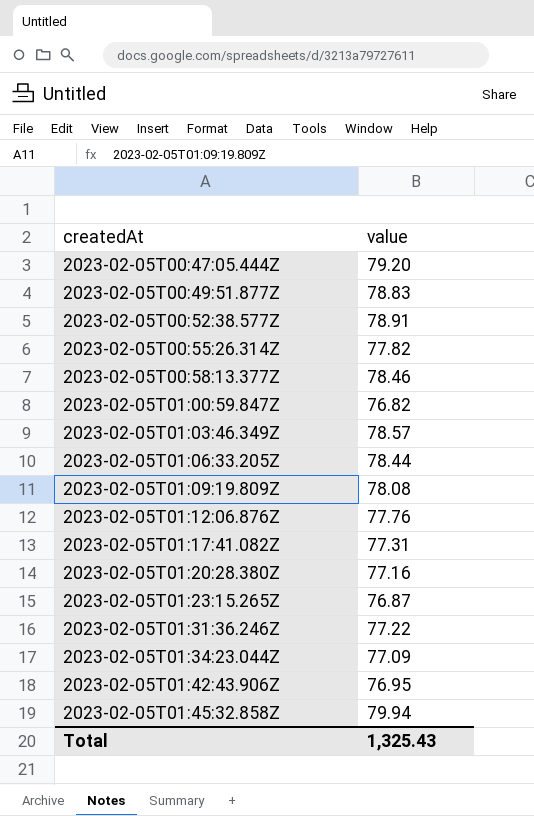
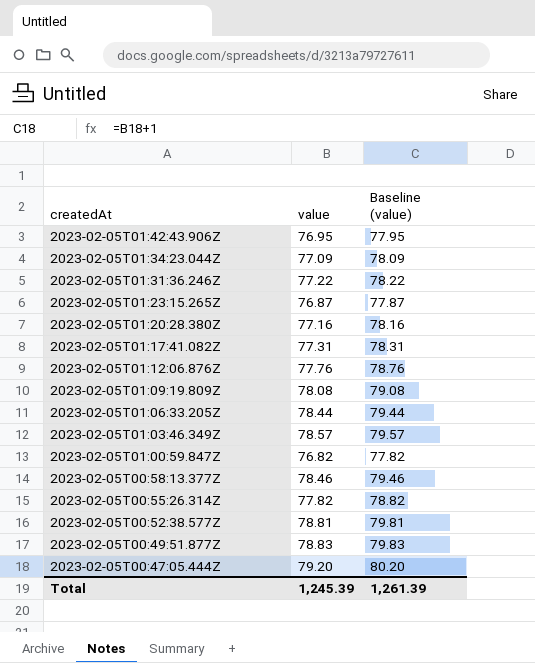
row order: createdAt ascending -> createdAt descending
column Baseline (value) | formula: none -> [value] + 1
row 2023-02-05T01:45:32.858Z: 79.94 -> none
2023-02-05T00:52:38.577Z | value: 78.91 -> 78.81
Total | value: 1,325.43 -> 1,245.39

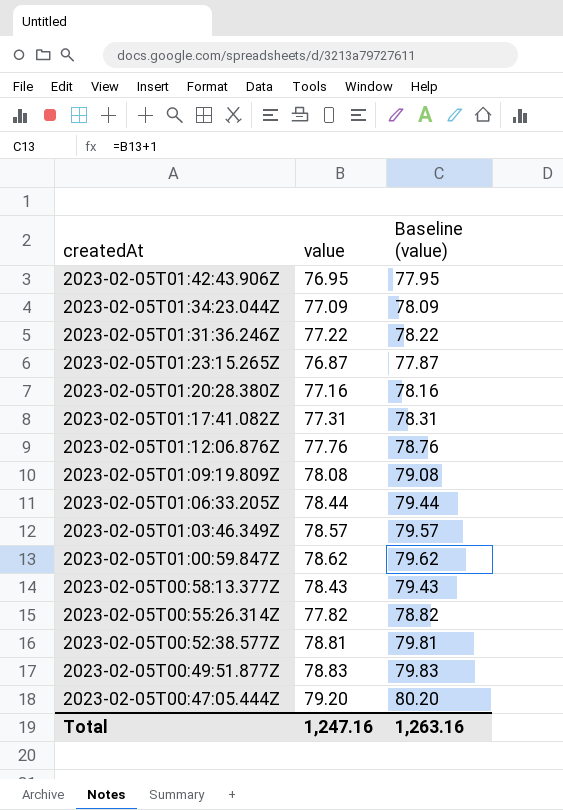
2023-02-05T01:00:59.847Z | value: 76.82 -> 78.62
2023-02-05T01:00:59.847Z | Baseline (value): 77.82 -> 79.62
2023-02-05T00:58:13.377Z | value: 78.46 -> 78.43
2023-02-05T00:58:13.377Z | Baseline (value): 79.46 -> 79.43
Total | value: 1,245.39 -> 1,247.16
Total | Baseline (value): 1,261.39 -> 1,263.16

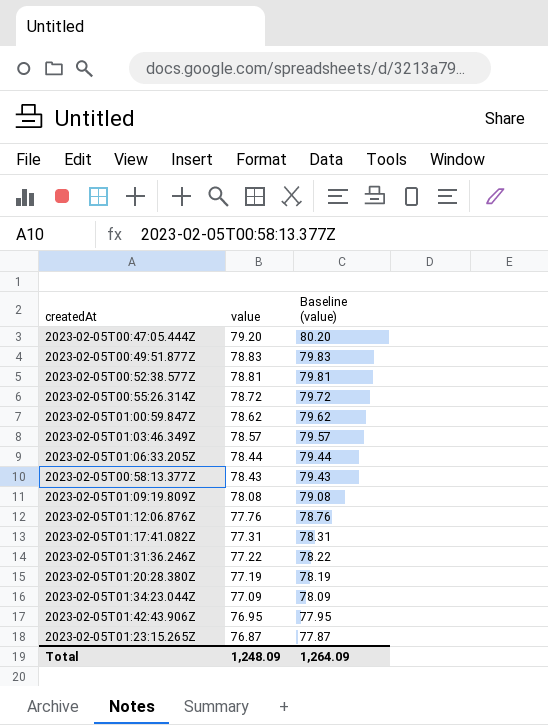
row order: createdAt descending -> value descending
2023-02-05T00:55:26.314Z | value: 77.82 -> 78.72
2023-02-05T00:55:26.314Z | Baseline (value): 78.82 -> 79.72
2023-02-05T01:20:28.380Z | value: 77.16 -> 77.19
2023-02-05T01:20:28.380Z | Baseline (value): 78.16 -> 78.19
Total | value: 1,247.16 -> 1,248.09
Total | Baseline (value): 1,263.16 -> 1,264.09

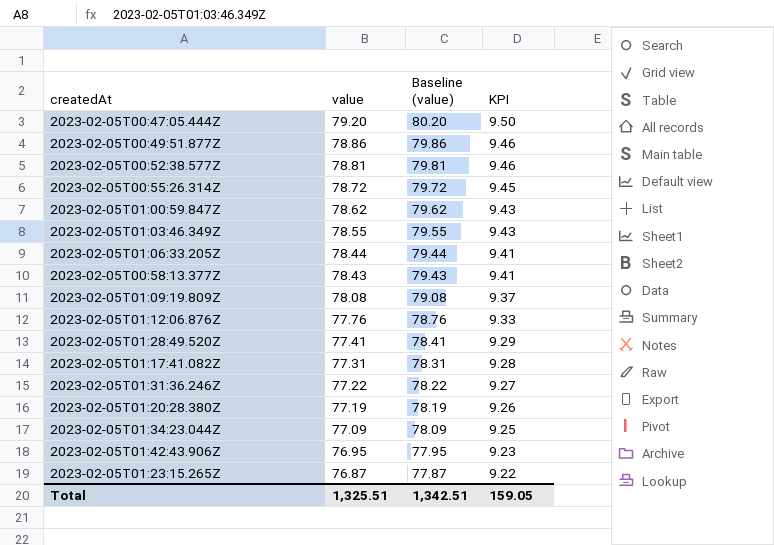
column KPI | formula: none -> [value] * 0.12
2023-02-05T00:49:51.877Z | value: 78.83 -> 78.86
2023-02-05T00:49:51.877Z | Baseline (value): 79.83 -> 79.86
2023-02-05T01:03:46.349Z | value: 78.57 -> 78.55
2023-02-05T01:03:46.349Z | Baseline (value): 79.57 -> 79.55
row 2023-02-05T01:28:49.520Z: none -> 77.41 | 78.41 | 9.29
Total | value: 1,248.09 -> 1,325.51
Total | Baseline (value): 1,264.09 -> 1,342.51

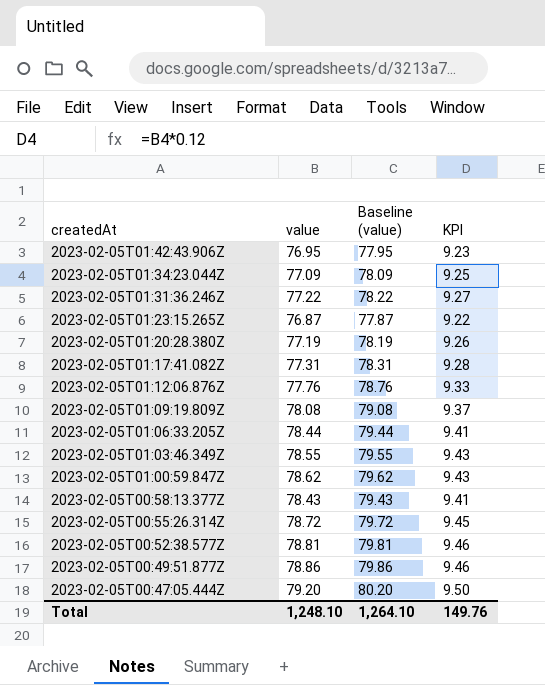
row order: value descending -> createdAt descending
row 2023-02-05T01:28:49.520Z: 77.41 | 78.41 | 9.29 -> none
Total | value: 1,325.51 -> 1,248.10
Total | Baseline (value): 1,342.51 -> 1,264.10
Total | KPI: 159.05 -> 149.76

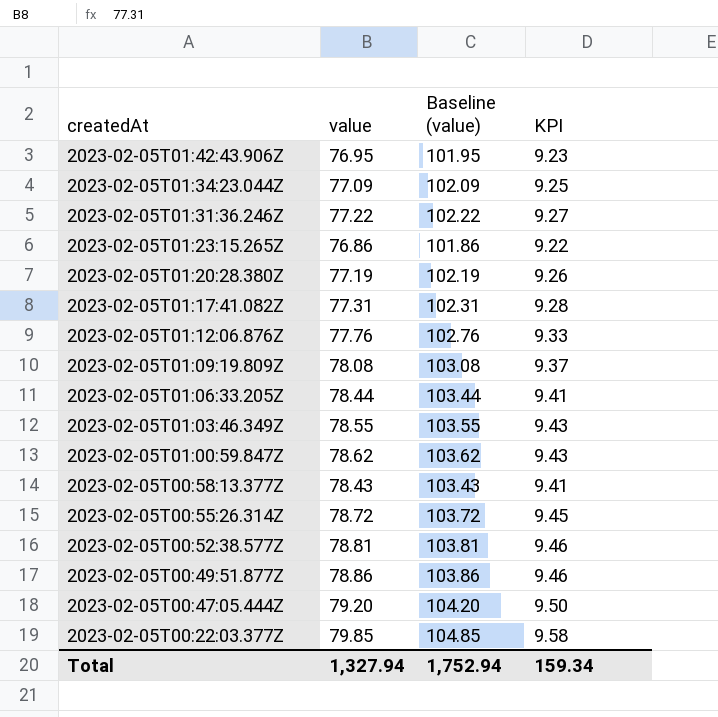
column Baseline (value) | formula: [value] + 1 -> [value] + 25
2023-02-05T01:23:15.265Z | value: 76.87 -> 76.86
row 2023-02-05T00:22:03.377Z: none -> 79.85 | 104.85 | 9.58
Total | value: 1,248.10 -> 1,327.94
Total | Baseline (value): 1,264.10 -> 1,752.94
Total | KPI: 149.76 -> 159.34

